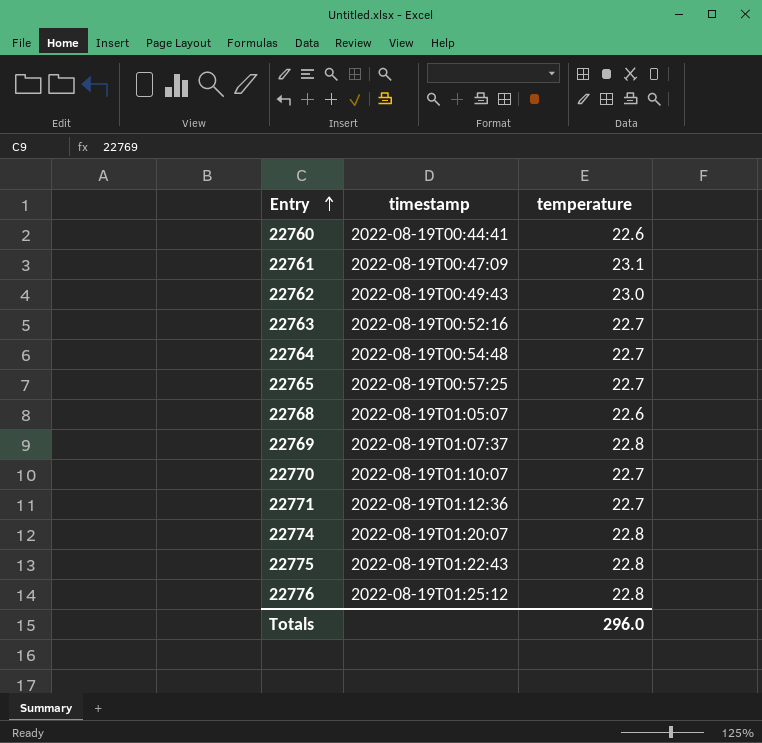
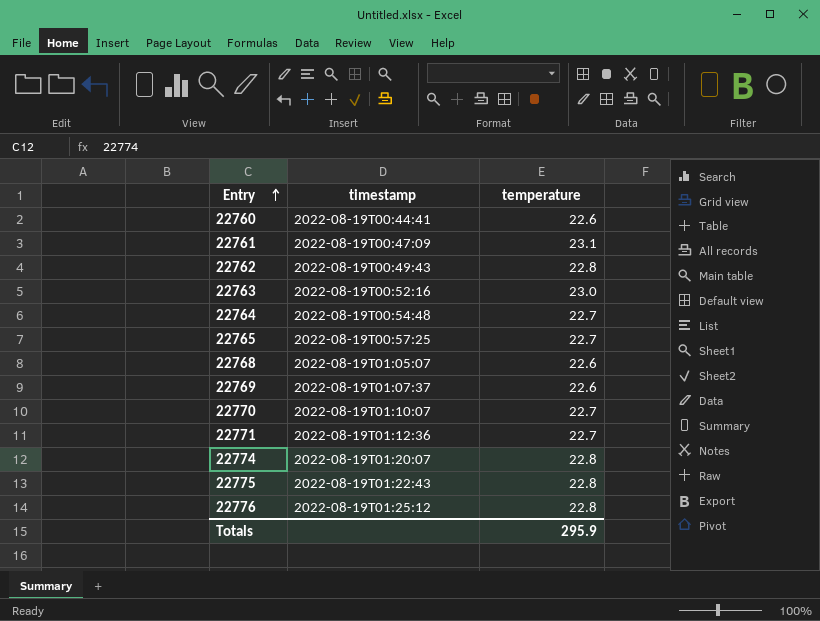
22762 | temperature: 23.0 -> 22.8
22763 | temperature: 22.7 -> 23.0
22769 | temperature: 22.8 -> 22.6
Totals | temperature: 296.0 -> 295.9

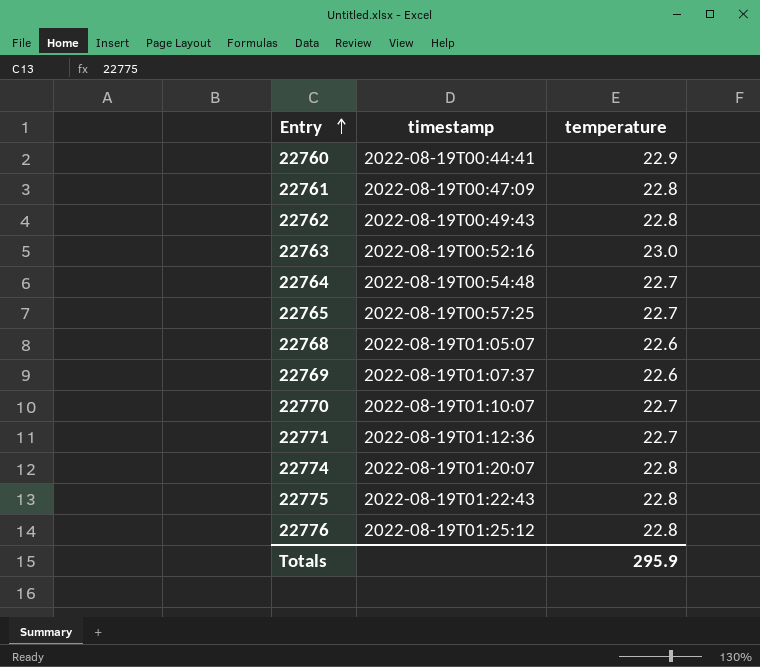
22760 | temperature: 22.6 -> 22.9
22761 | temperature: 23.1 -> 22.8

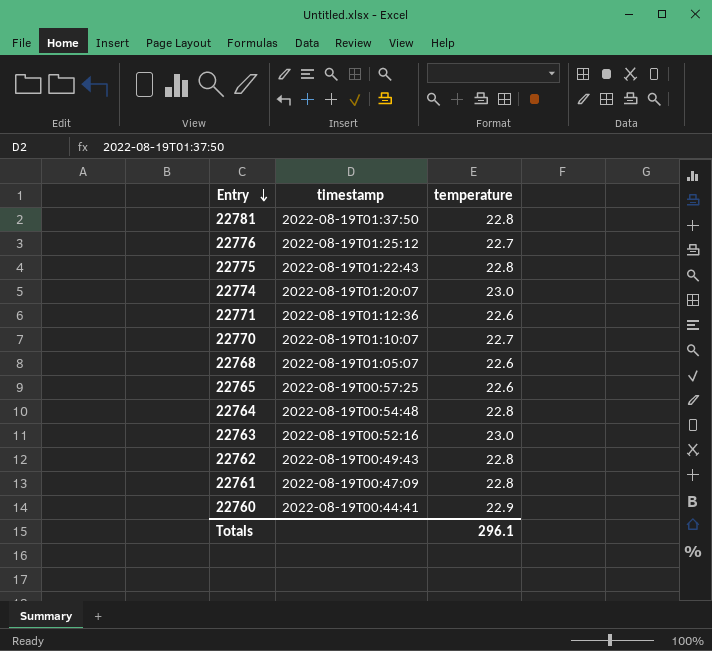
row order: Entry ascending -> Entry descending
row 22769: 2022-08-19T01:07:37 | 22.6 -> none
row 22781: none -> 2022-08-19T01:37:50 | 22.8
22776 | temperature: 22.8 -> 22.7
22774 | temperature: 22.8 -> 23.0
22771 | temperature: 22.7 -> 22.6
22765 | temperature: 22.7 -> 22.6
22764 | temperature: 22.7 -> 22.8
Totals | temperature: 295.9 -> 296.1

